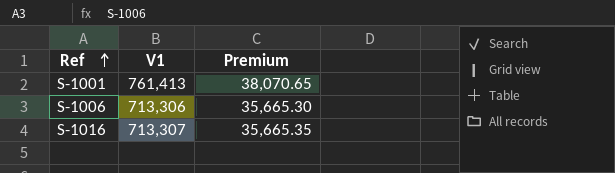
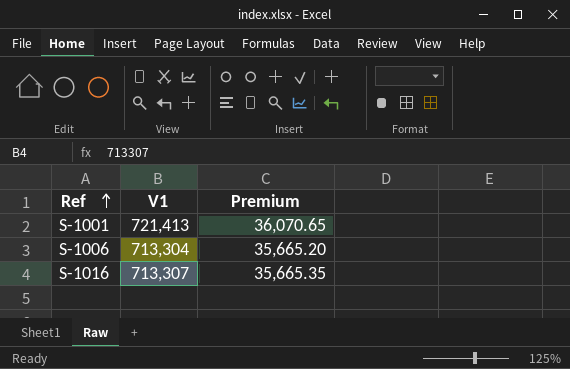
S-1001 | V1: 761,413 -> 721,413
S-1001 | Premium: 38,070.65 -> 36,070.65
S-1006 | V1: 713,306 -> 713,304
S-1006 | Premium: 35,665.30 -> 35,665.20

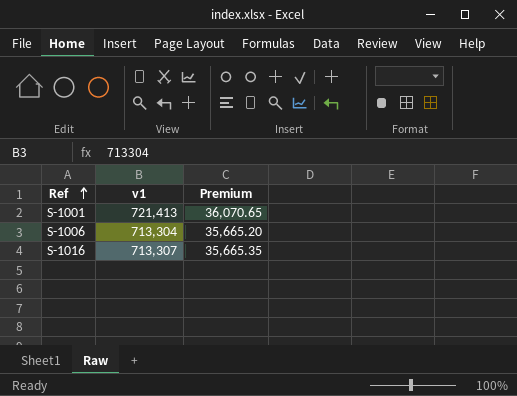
column name: V1 -> v1

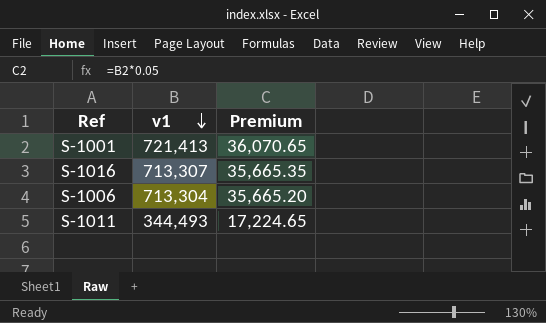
row order: Ref ascending -> v1 descending
row S-1011: none -> 344,493 | 17,224.65

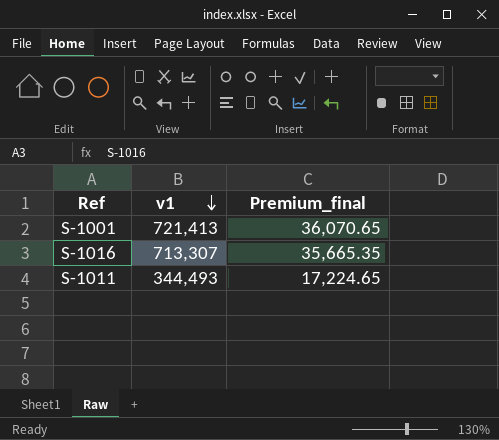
column name: Premium -> Premium_final
row S-1006: 713,304 | 35,665.20 -> none

